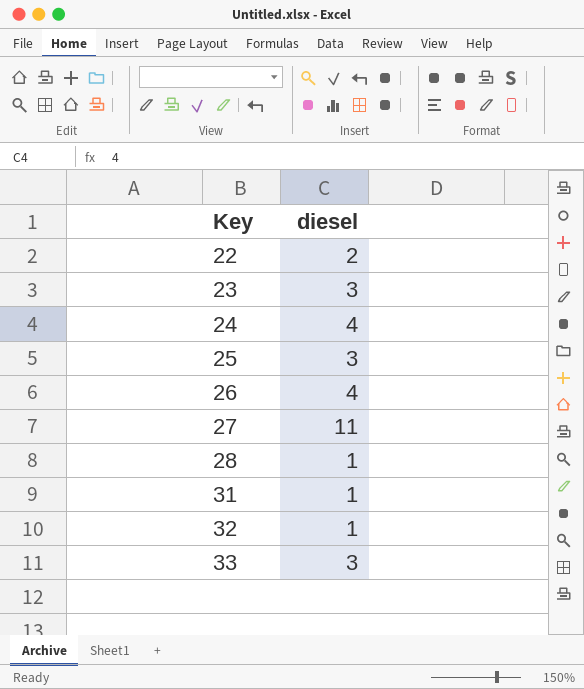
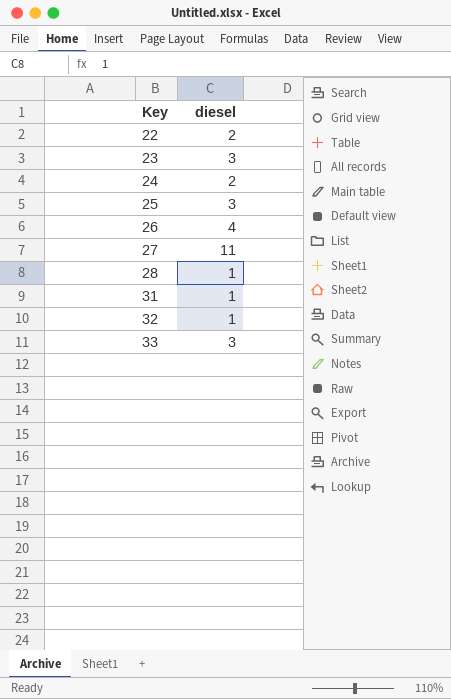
24 | diesel: 4 -> 2

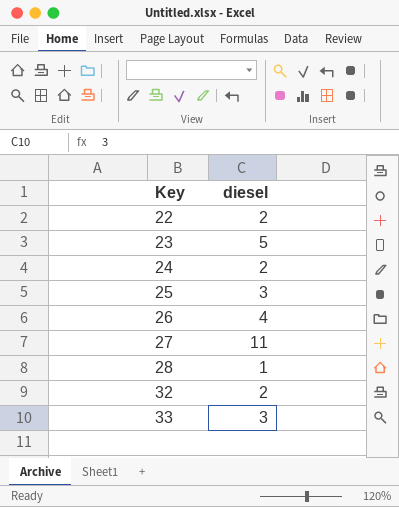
row 31: 1 -> none
23 | diesel: 3 -> 5
32 | diesel: 1 -> 2

